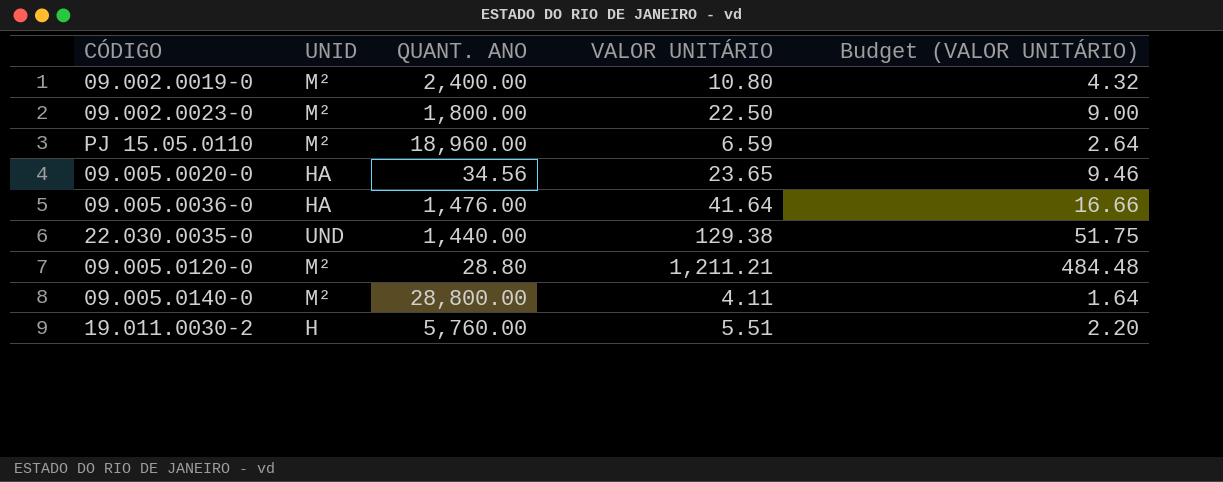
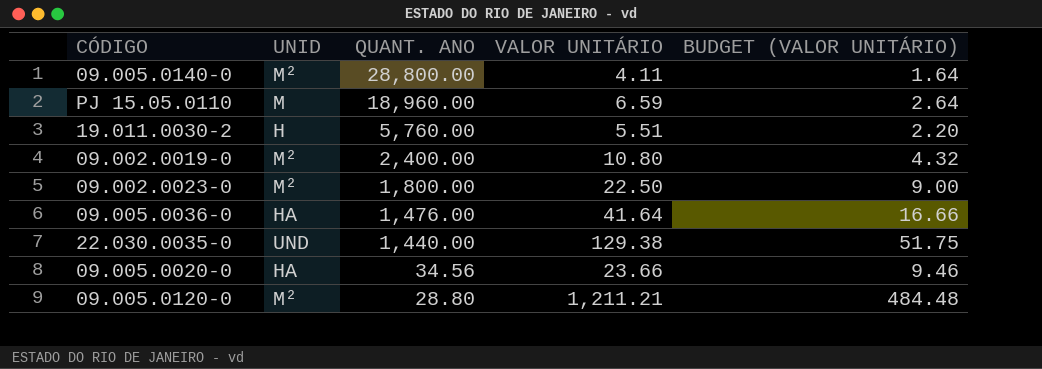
row order: none -> QUANT. ANO descending
column name: Budget (VALOR UNITÁRIO) -> BUDGET (VALOR UNITÁRIO)
PJ 15.05.0110 | UNID: M² -> M
09.005.0020-0 | VALOR UNITÁRIO: 23.65 -> 23.66

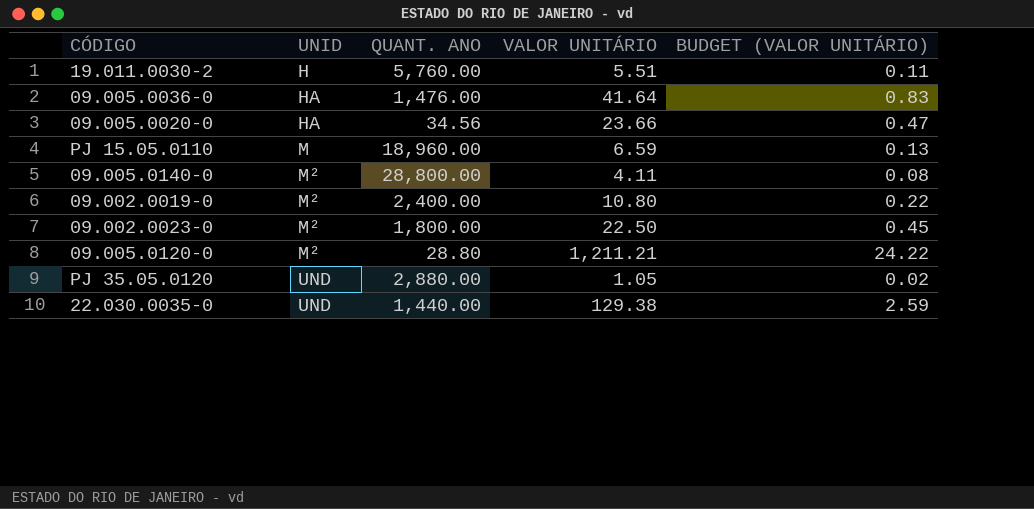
row order: QUANT. ANO descending -> UNID ascending
column BUDGET (VALOR UNITÁRIO) | formula: [VALOR UNITÁRIO] * 0.4 -> [VALOR UNITÁRIO] * 0.02
row PJ 35.05.0120: none -> UND | 2,880.00 | 1.05 | 0.02

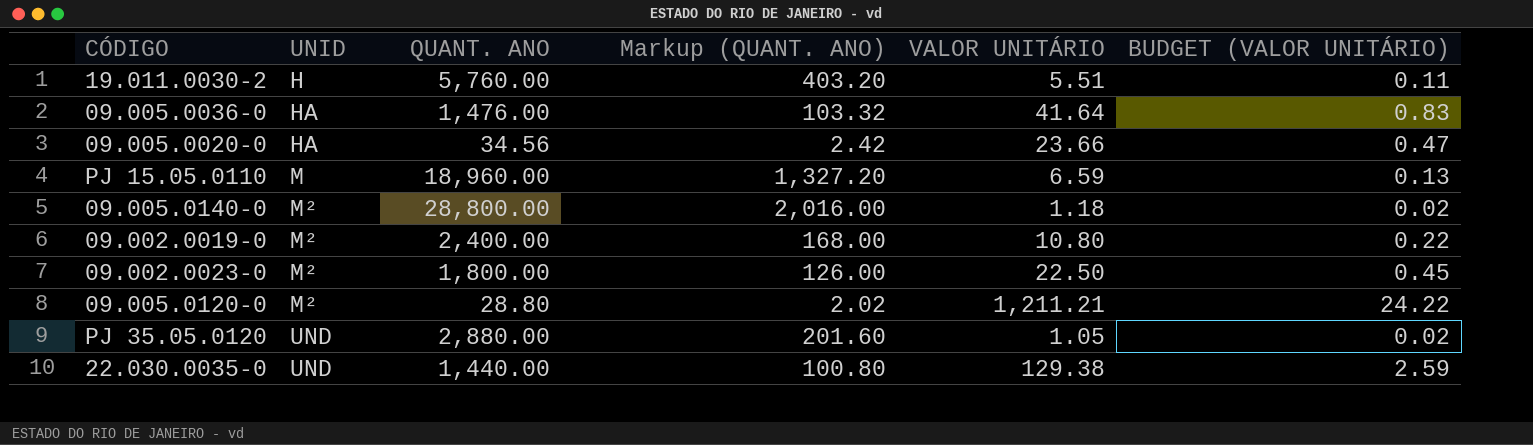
column Markup (QUANT. ANO) | formula: none -> [QUANT. ANO] * 0.07
09.005.0140-0 | VALOR UNITÁRIO: 4.11 -> 1.18
09.005.0140-0 | BUDGET (VALOR UNITÁRIO): 0.08 -> 0.02

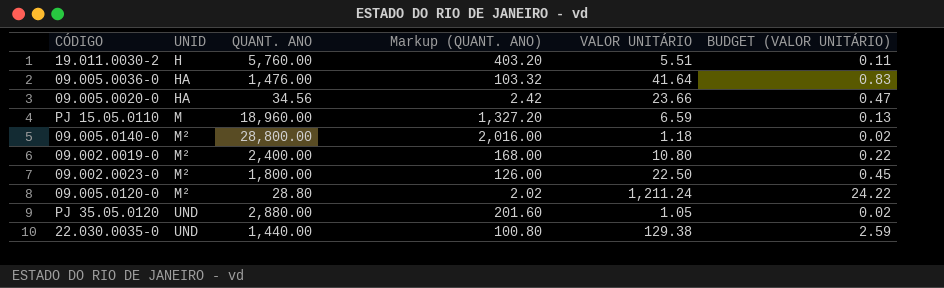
09.005.0120-0 | VALOR UNITÁRIO: 1,211.21 -> 1,211.24

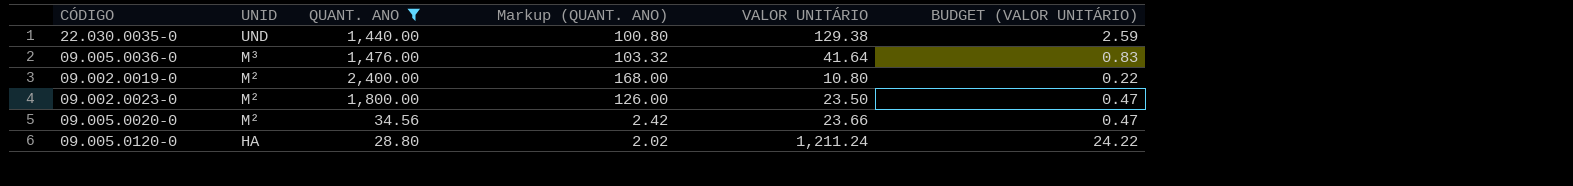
filter: none -> QUANT. ANO <= 2,400.00
row order: UNID ascending -> UNID descending
09.005.0036-0 | UNID: HA -> M³
09.002.0023-0 | VALOR UNITÁRIO: 22.50 -> 23.50
09.002.0023-0 | BUDGET (VALOR UNITÁRIO): 0.45 -> 0.47
09.005.0020-0 | UNID: HA -> M²
09.005.0120-0 | UNID: M² -> HA

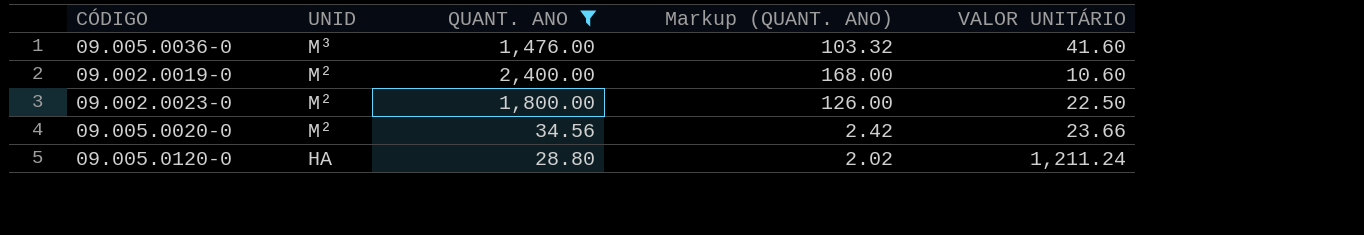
column BUDGET (VALOR UNITÁRIO) | formula: [VALOR UNITÁRIO] * 0.02 -> none
row 22.030.0035-0: UND | 1,440.00 | 100.80 | 129.38 | 2.59 -> none
09.005.0036-0 | VALOR UNITÁRIO: 41.64 -> 41.60
09.002.0019-0 | VALOR UNITÁRIO: 10.80 -> 10.60
09.002.0023-0 | VALOR UNITÁRIO: 23.50 -> 22.50

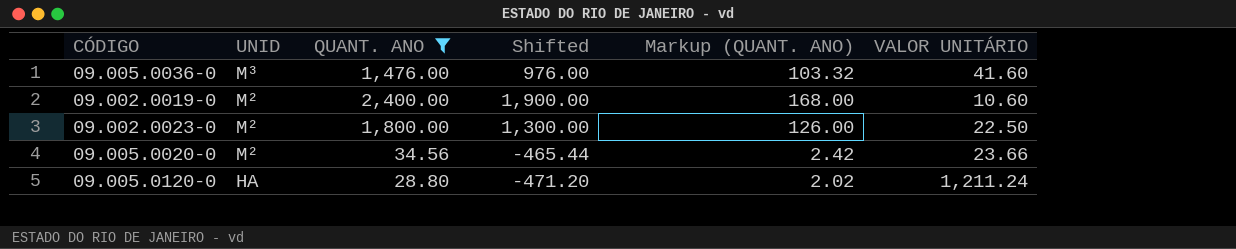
column Shifted | formula: none -> [QUANT. ANO] - 500

